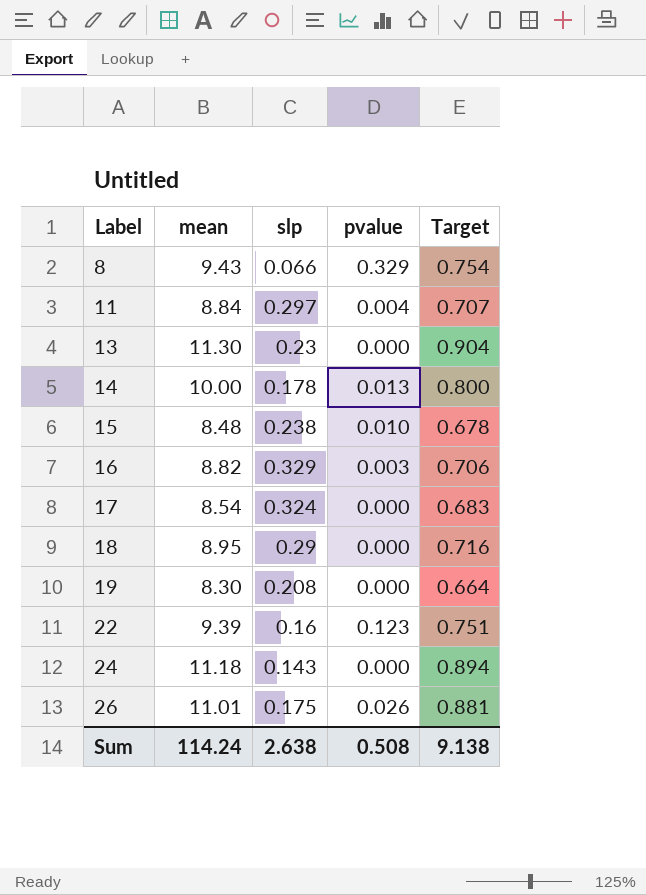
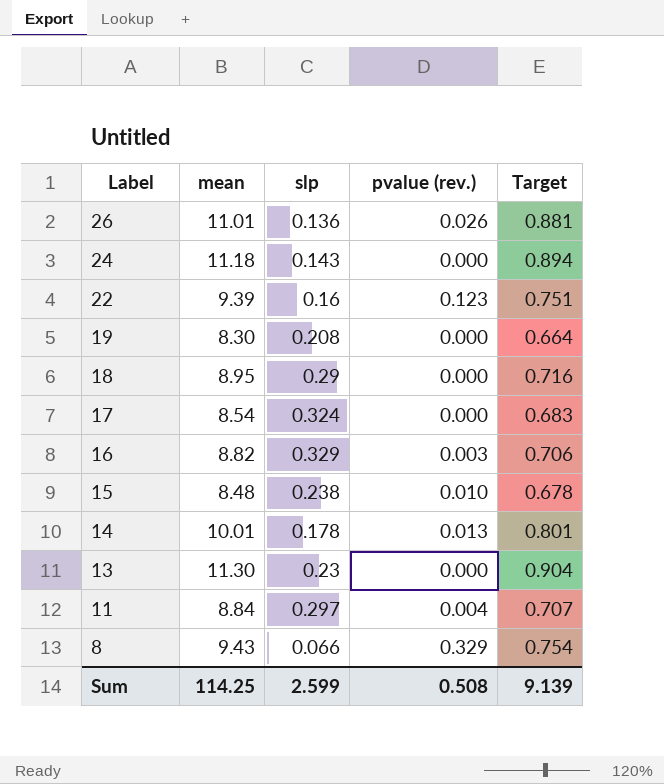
row order: Label ascending -> Label descending
column name: pvalue -> pvalue (rev.)
26 | slp: 0.175 -> 0.136
14 | mean: 10.00 -> 10.01
14 | Target: 0.800 -> 0.801
Sum | mean: 114.24 -> 114.25
Sum | slp: 2.638 -> 2.599
Sum | Target: 9.138 -> 9.139

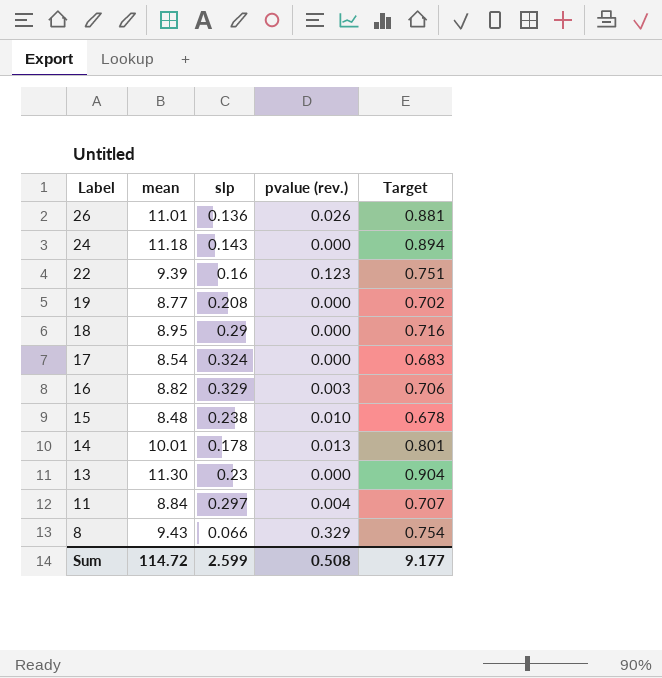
19 | mean: 8.30 -> 8.77
19 | Target: 0.664 -> 0.702
Sum | mean: 114.25 -> 114.72
Sum | Target: 9.139 -> 9.177

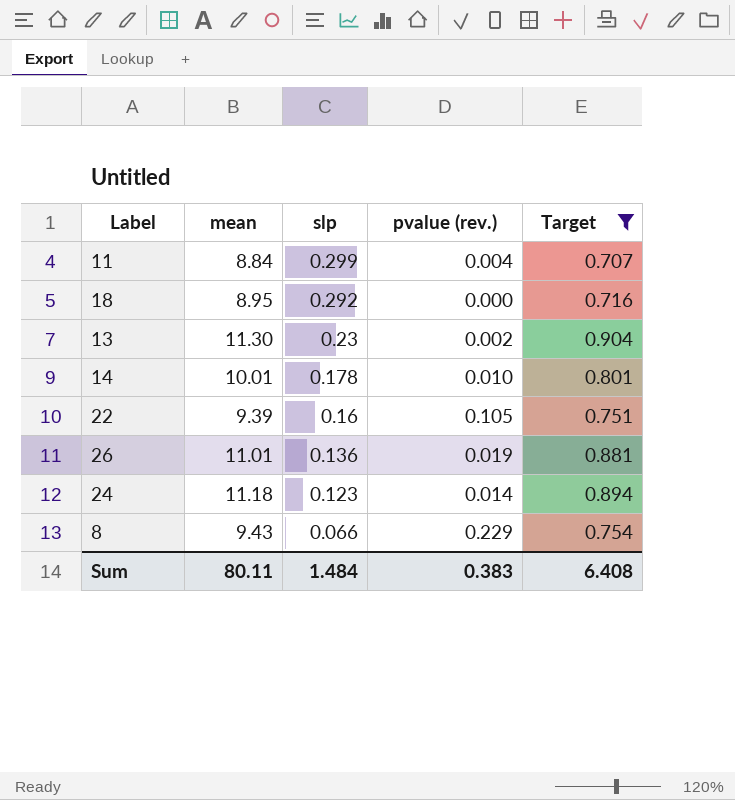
filter: none -> Target >= 0.707
row order: Label descending -> slp descending
11 | slp: 0.297 -> 0.299
18 | slp: 0.29 -> 0.292
13 | pvalue (rev.): 0.000 -> 0.002
14 | pvalue (rev.): 0.013 -> 0.010
22 | pvalue (rev.): 0.123 -> 0.105
26 | pvalue (rev.): 0.026 -> 0.019
24 | slp: 0.143 -> 0.123
24 | pvalue (rev.): 0.000 -> 0.014
8 | pvalue (rev.): 0.329 -> 0.229
Sum | mean: 114.72 -> 80.11
Sum | slp: 2.599 -> 1.484
Sum | pvalue (rev.): 0.508 -> 0.383
Sum | Target: 9.177 -> 6.408

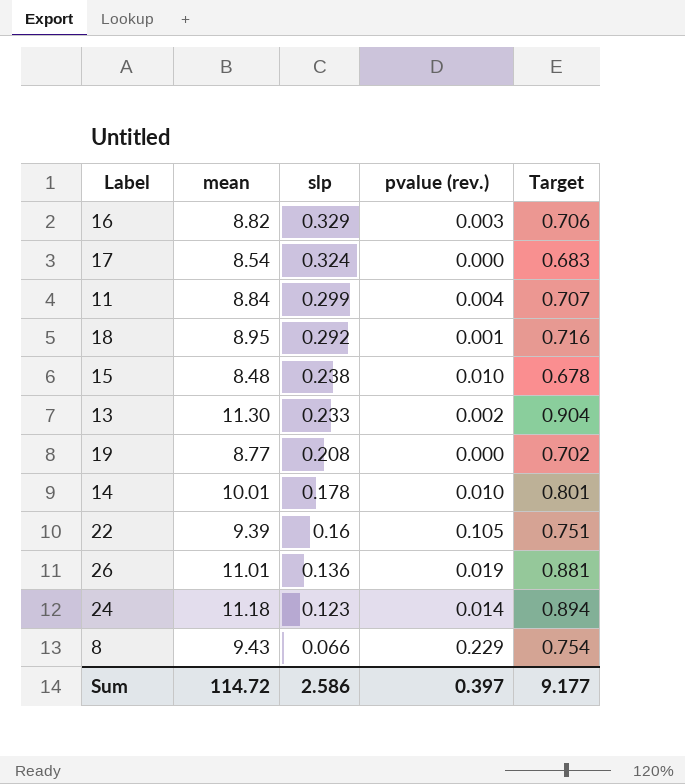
filter: Target >= 0.707 -> none
18 | pvalue (rev.): 0.000 -> 0.001
13 | slp: 0.23 -> 0.233
Sum | mean: 80.11 -> 114.72
Sum | slp: 1.484 -> 2.586
Sum | pvalue (rev.): 0.383 -> 0.397
Sum | Target: 6.408 -> 9.177

